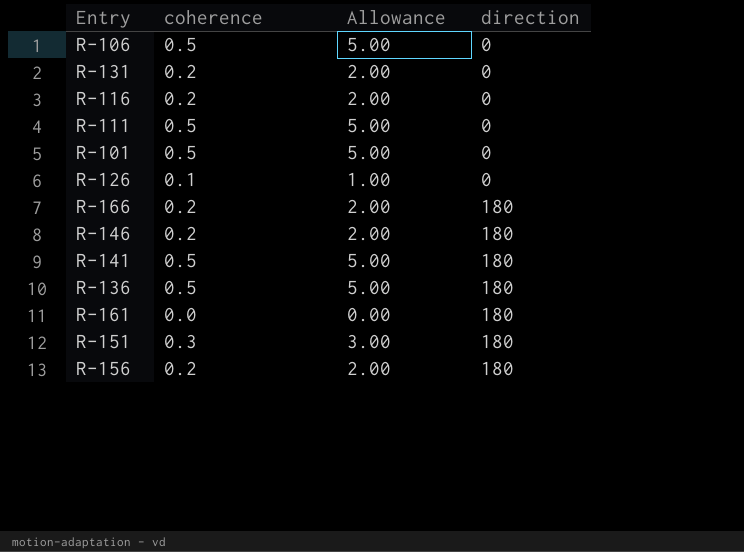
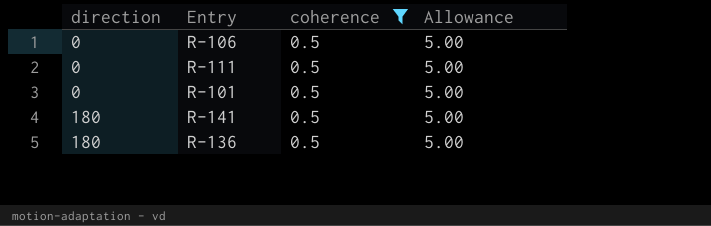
filter: none -> coherence = 0.5
column direction | position: 4 -> 1

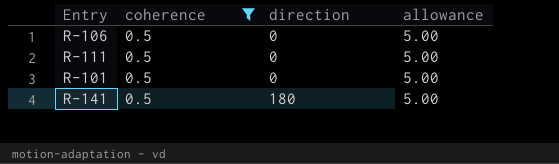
column direction | position: 1 -> 3
column name: Allowance -> allowance
row R-136: 180 | 0.5 | 5.00 -> none

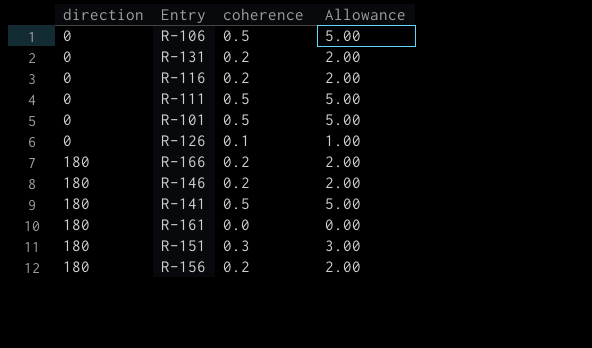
filter: coherence = 0.5 -> none
column direction | position: 3 -> 1
column name: allowance -> Allowance

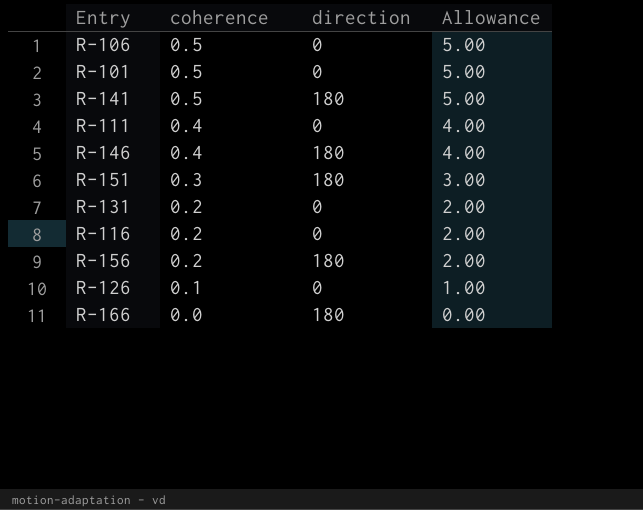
row order: direction ascending -> coherence descending
column direction | position: 1 -> 3
row R-161: 180 | 0.0 | 0.00 -> none
R-111 | coherence: 0.5 -> 0.4
R-111 | Allowance: 5.00 -> 4.00
R-146 | coherence: 0.2 -> 0.4
R-146 | Allowance: 2.00 -> 4.00
R-166 | coherence: 0.2 -> 0.0
R-166 | Allowance: 2.00 -> 0.00

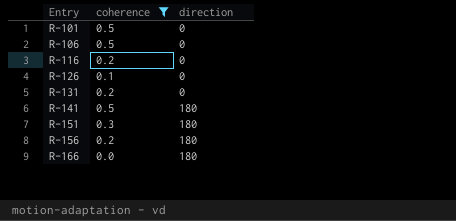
filter: none -> coherence != 0.4
row order: coherence descending -> Entry ascending
column Allowance | formula: [coherence] * 10 -> none

